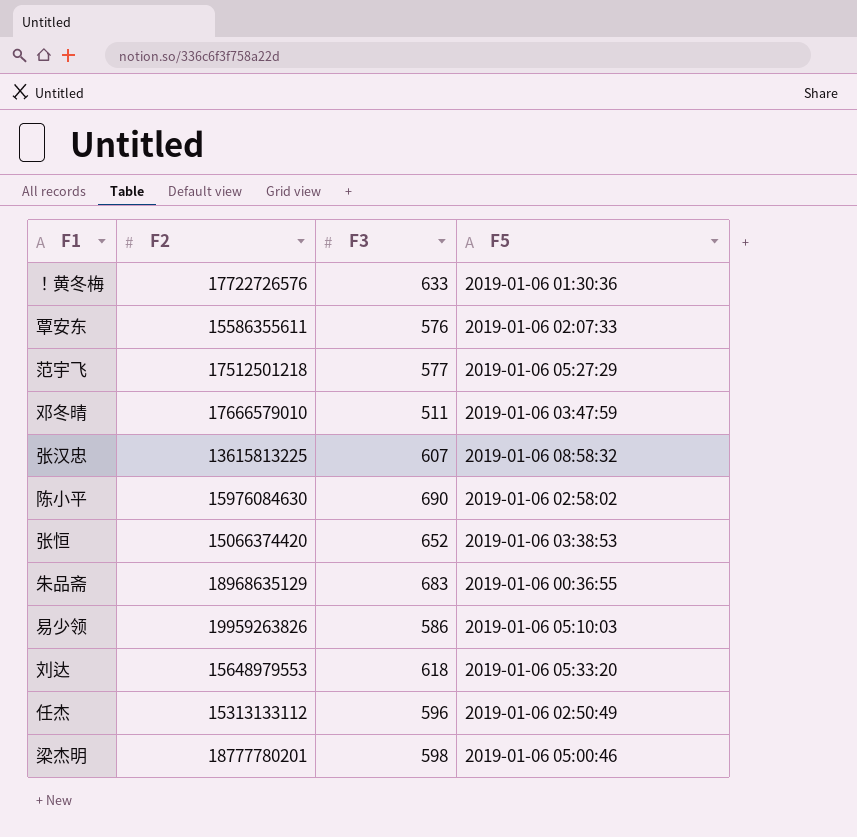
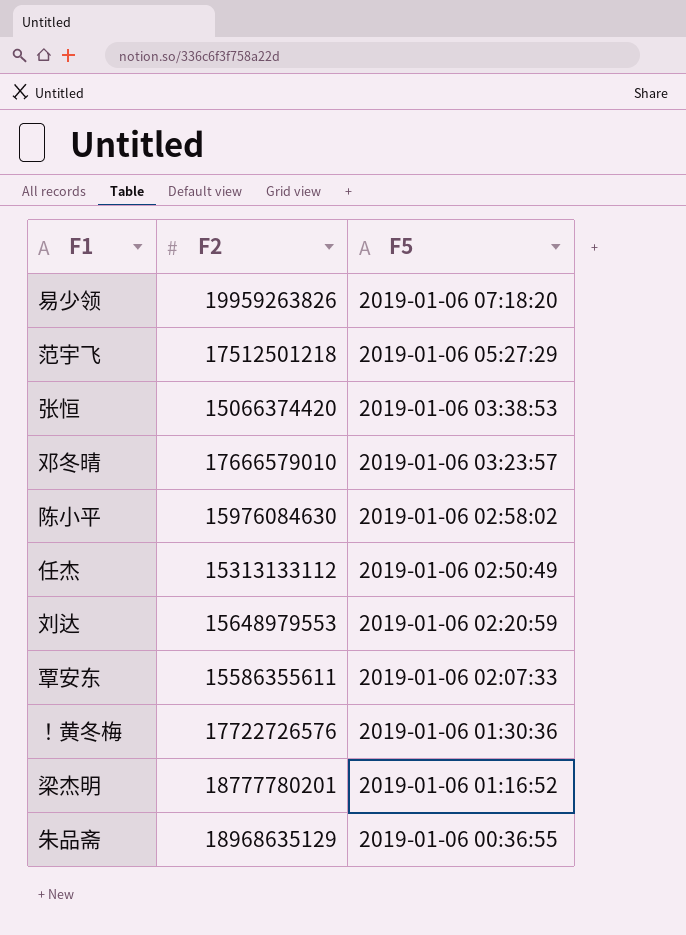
row order: none -> F5 descending
column F3 | position: 3 -> none
row 张汉忠: 13615813225 | 607 | 2019-01-06 08:58:32 -> none
易少领 | F5: 2019-01-06 05:10:03 -> 2019-01-06 07:18:20
邓冬晴 | F5: 2019-01-06 03:47:59 -> 2019-01-06 03:23:57
刘达 | F5: 2019-01-06 05:33:20 -> 2019-01-06 02:20:59
梁杰明 | F5: 2019-01-06 05:00:46 -> 2019-01-06 01:16:52

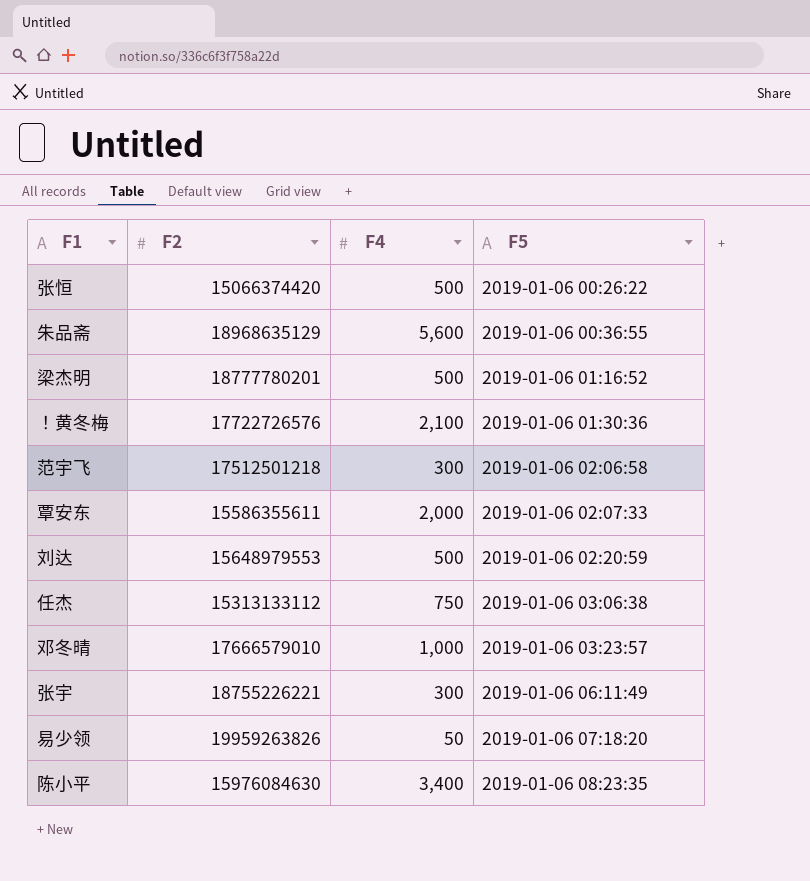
row order: F5 descending -> F5 ascending
column F4 | position: none -> 3
张恒 | F5: 2019-01-06 03:38:53 -> 2019-01-06 00:26:22
范宇飞 | F5: 2019-01-06 05:27:29 -> 2019-01-06 02:06:58
任杰 | F5: 2019-01-06 02:50:49 -> 2019-01-06 03:06:38
row 张宇: none -> 18755226221 | 300 | 2019-01-06 06:11:49
陈小平 | F5: 2019-01-06 02:58:02 -> 2019-01-06 08:23:35

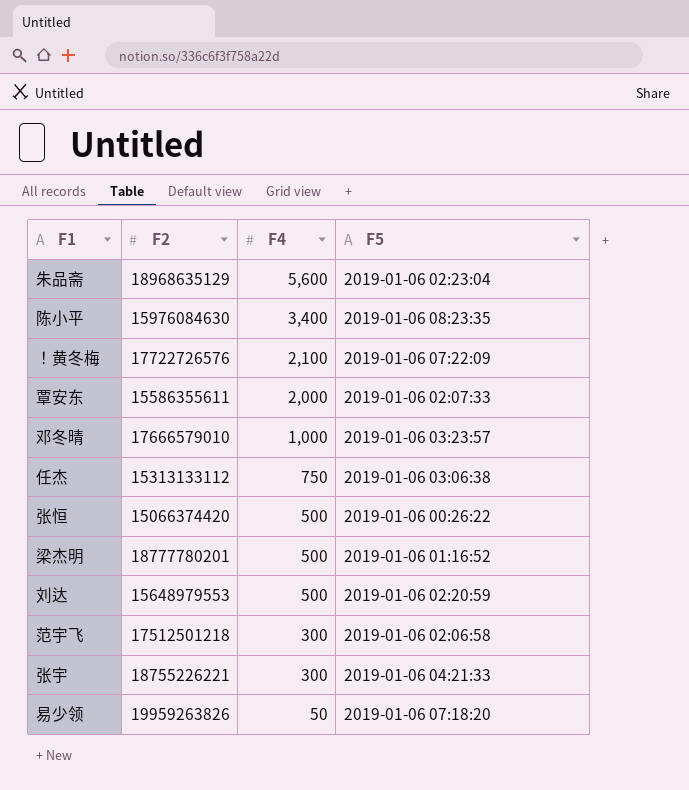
row order: F5 ascending -> F4 descending
朱品斋 | F5: 2019-01-06 00:36:55 -> 2019-01-06 02:23:04
！黄冬梅 | F5: 2019-01-06 01:30:36 -> 2019-01-06 07:22:09
张宇 | F5: 2019-01-06 06:11:49 -> 2019-01-06 04:21:33

